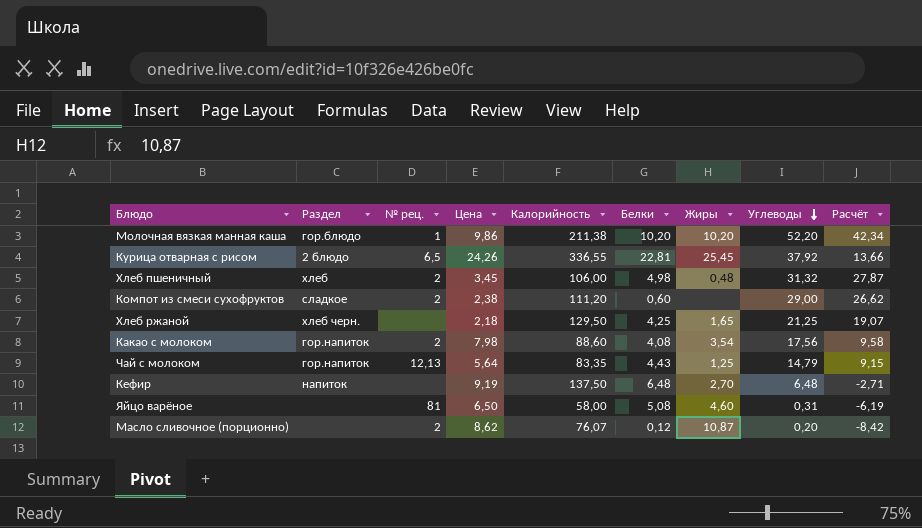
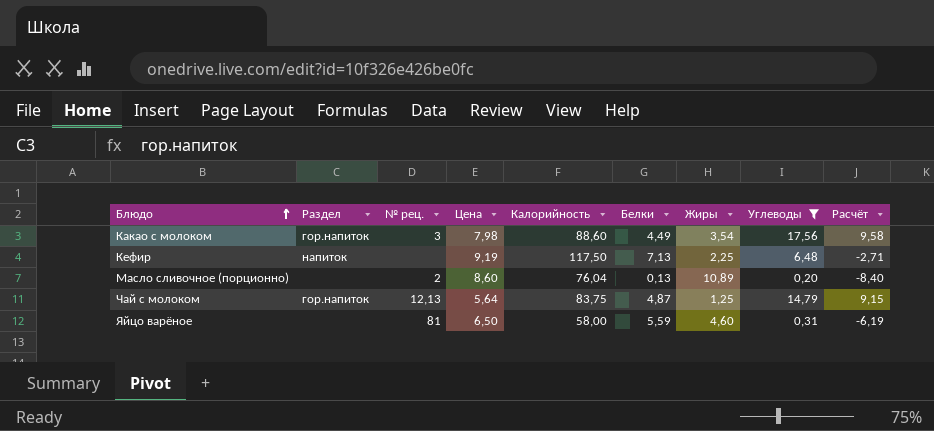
filter: none -> Углеводы <= 17,56
row order: Углеводы descending -> Блюдо ascending
Какао с молоком | № рец.: 2 -> 3
Какао с молоком | Белки: 4,08 -> 4,49
Кефир | Калорийность: 137,50 -> 117,50
Кефир | Белки: 6,48 -> 7,13
Кефир | Жиры: 2,70 -> 2,25
Масло сливочное (порционно) | Цена: 8,62 -> 8,60
Масло сливочное (порционно) | Калорийность: 76,07 -> 76,04
Масло сливочное (порционно) | Белки: 0,12 -> 0,13
Масло сливочное (порционно) | Жиры: 10,87 -> 10,89
Масло сливочное (порционно) | Расчёт: -8,42 -> -8,40
Чай с молоком | Калорийность: 83,35 -> 83,75
Чай с молоком | Белки: 4,43 -> 4,87
Яйцо варёное | Белки: 5,08 -> 5,59

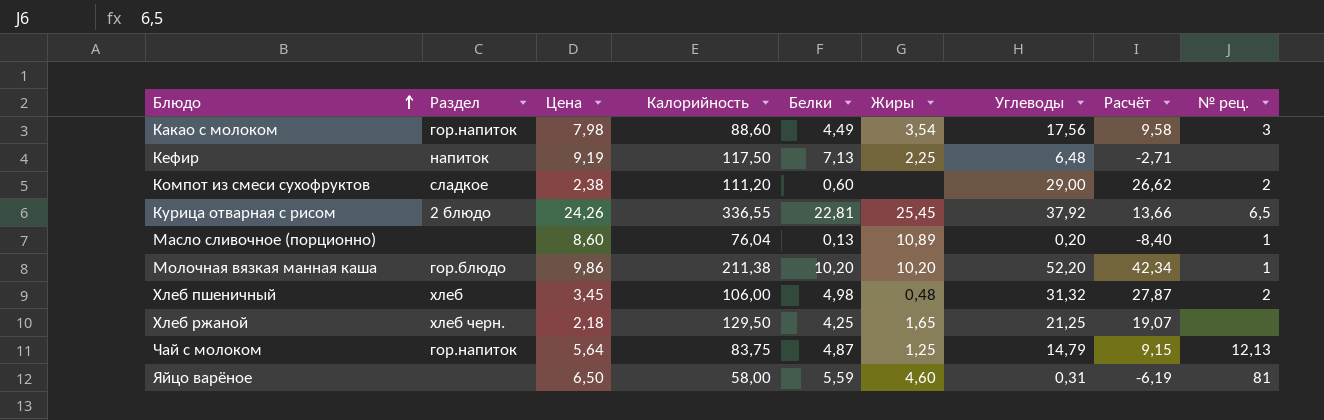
filter: Углеводы <= 17,56 -> none
column № рец. | position: 3 -> 9
Масло сливочное (порционно) | № рец.: 2 -> 1

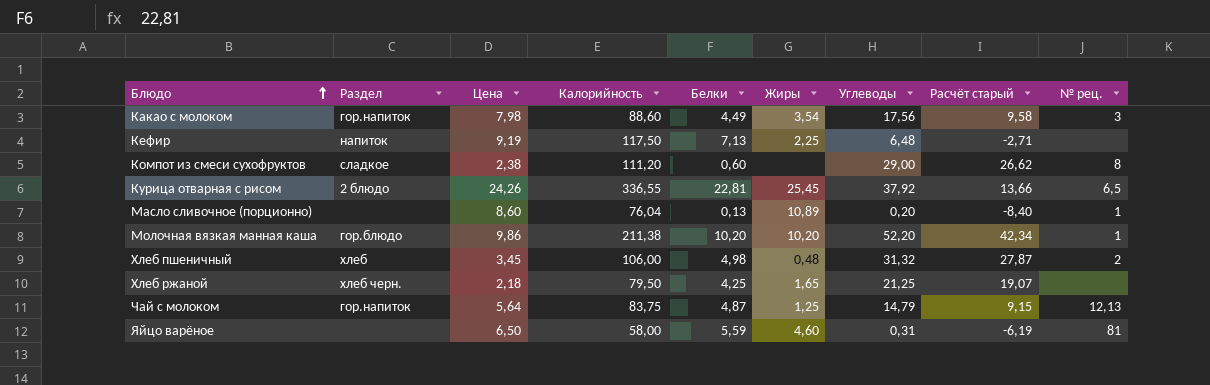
column name: Расчёт -> Расчёт старый
Компот из смеси сухофруктов | № рец.: 2 -> 8
Хлеб ржаной | Калорийность: 129,50 -> 79,50

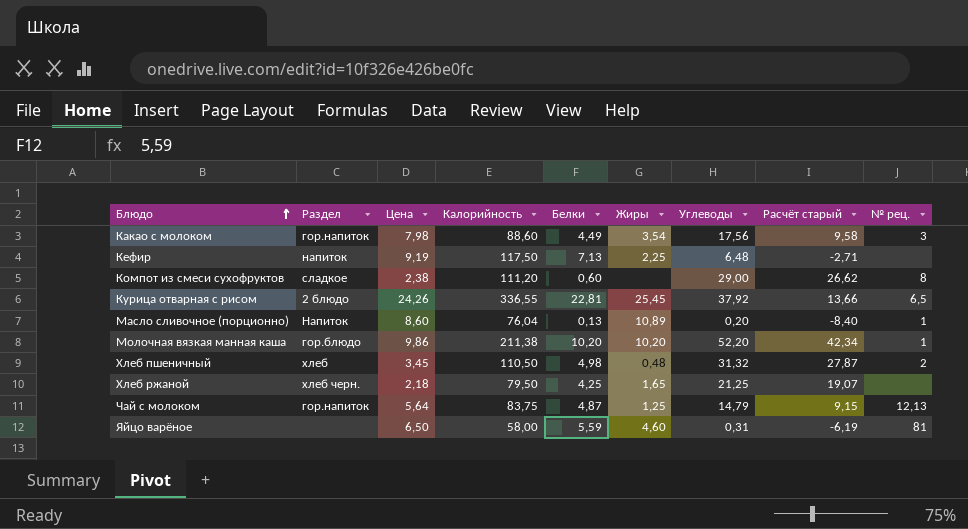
Масло сливочное (порционно) | Раздел: none -> Напиток
Хлеб пшеничный | Калорийность: 106,00 -> 110,50

